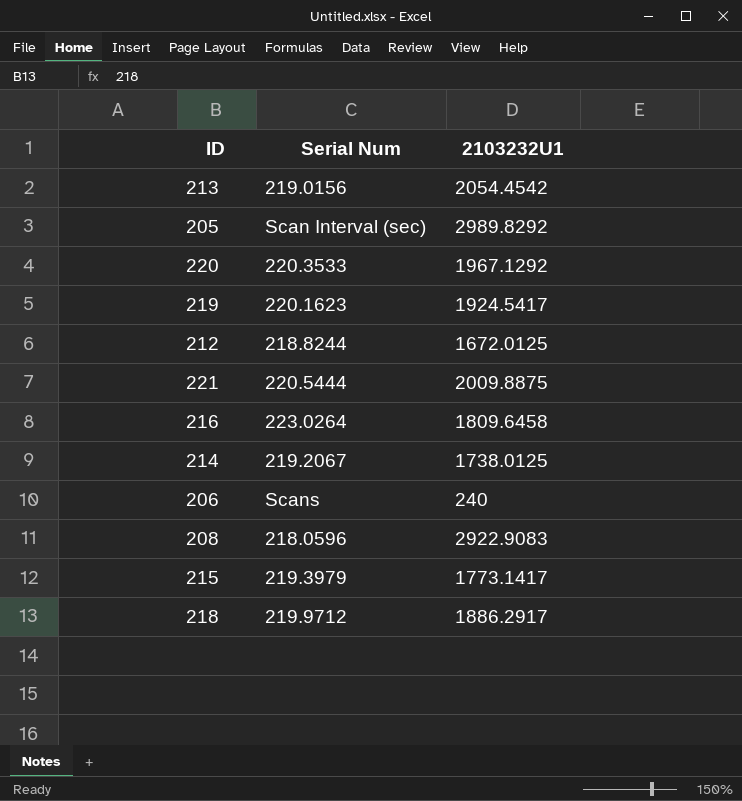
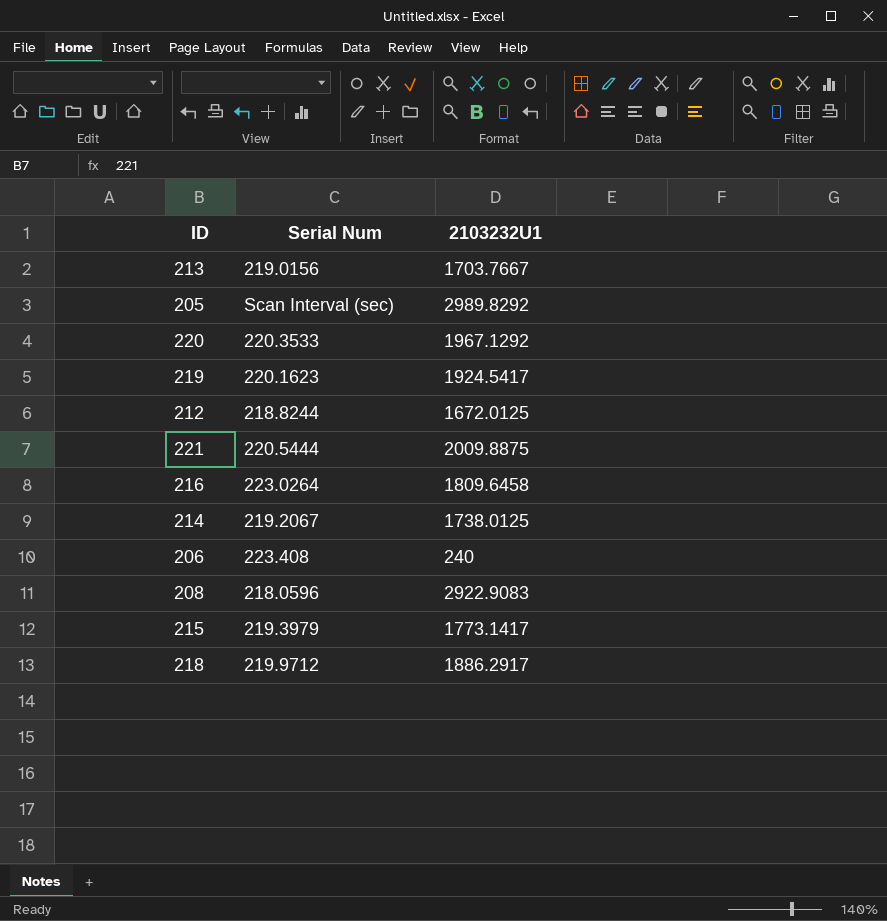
213 | 2103232U1: 2054.4542 -> 1703.7667
206 | Serial Num: Scans -> 223.408

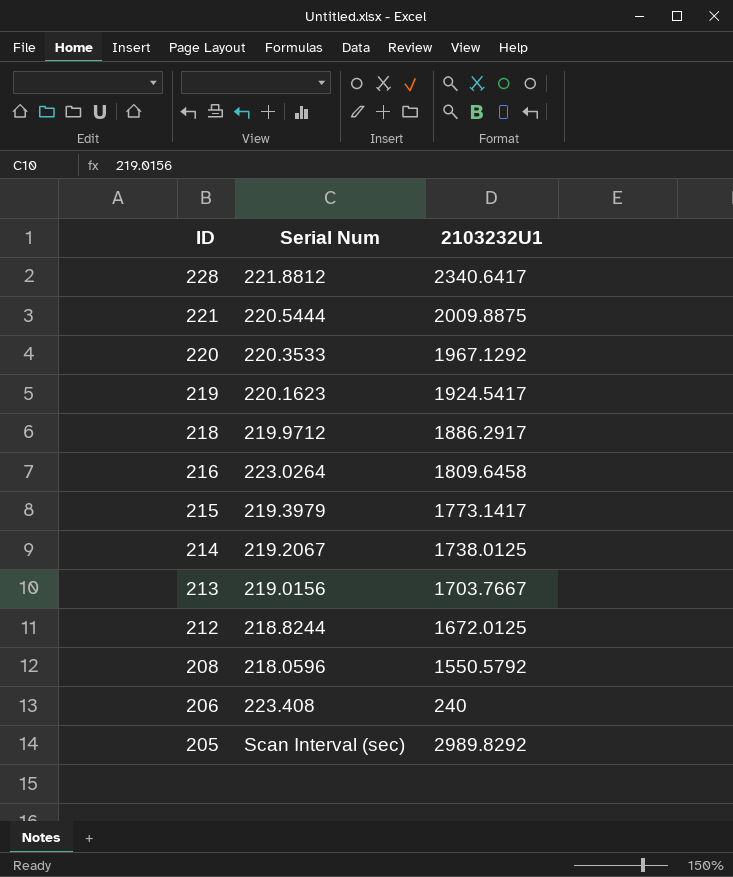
row order: none -> ID descending
row 228: none -> 221.8812 | 2340.6417
208 | 2103232U1: 2922.9083 -> 1550.5792

